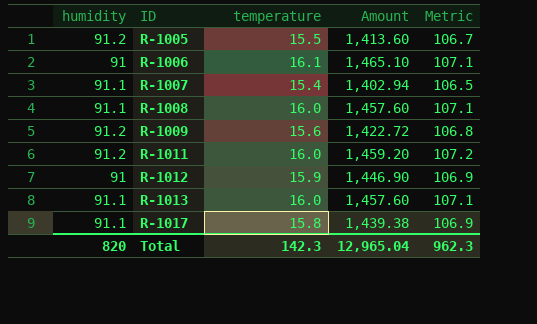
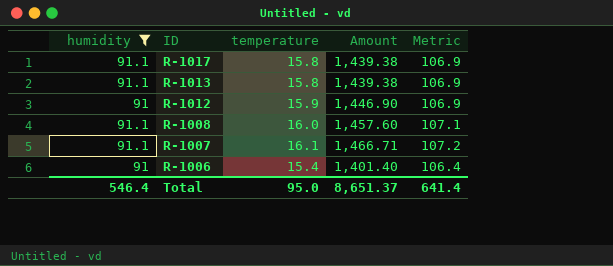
filter: none -> humidity != 91.2
row order: ID ascending -> ID descending
R-1013 | temperature: 16.0 -> 15.8
R-1013 | Amount: 1,457.60 -> 1,439.38
R-1013 | Metric: 107.1 -> 106.9
R-1007 | temperature: 15.4 -> 16.1
R-1007 | Amount: 1,402.94 -> 1,466.71
R-1007 | Metric: 106.5 -> 107.2
R-1006 | temperature: 16.1 -> 15.4
R-1006 | Amount: 1,465.10 -> 1,401.40
R-1006 | Metric: 107.1 -> 106.4
Total | humidity: 820 -> 546.4
Total | temperature: 142.3 -> 95.0
Total | Amount: 12,965.04 -> 8,651.37
Total | Metric: 962.3 -> 641.4

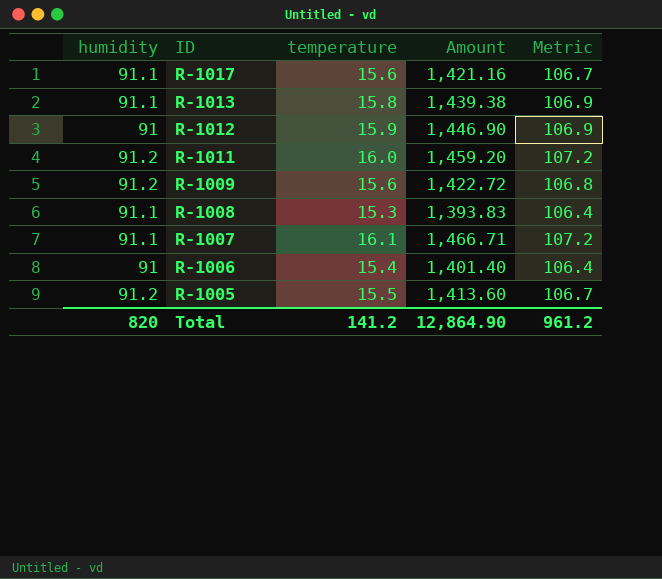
filter: humidity != 91.2 -> none
R-1017 | temperature: 15.8 -> 15.6
R-1017 | Amount: 1,439.38 -> 1,421.16
R-1017 | Metric: 106.9 -> 106.7
R-1008 | temperature: 16.0 -> 15.3
R-1008 | Amount: 1,457.60 -> 1,393.83
R-1008 | Metric: 107.1 -> 106.4
Total | humidity: 546.4 -> 820
Total | temperature: 95.0 -> 141.2
Total | Amount: 8,651.37 -> 12,864.90
Total | Metric: 641.4 -> 961.2

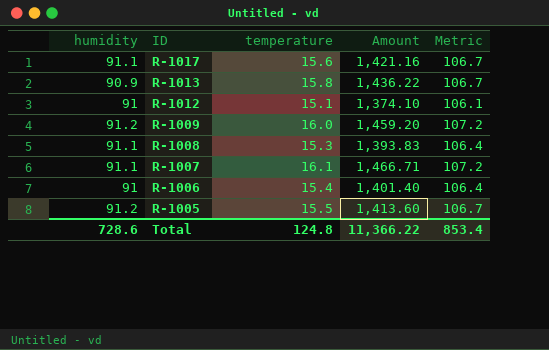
row R-1011: 91.2 | 16.0 | 1,459.20 | 107.2 -> none
R-1013 | humidity: 91.1 -> 90.9
R-1013 | Amount: 1,439.38 -> 1,436.22
R-1013 | Metric: 106.9 -> 106.7
R-1012 | temperature: 15.9 -> 15.1
R-1012 | Amount: 1,446.90 -> 1,374.10
R-1012 | Metric: 106.9 -> 106.1
R-1009 | temperature: 15.6 -> 16.0
R-1009 | Amount: 1,422.72 -> 1,459.20
R-1009 | Metric: 106.8 -> 107.2
Total | humidity: 820 -> 728.6
Total | temperature: 141.2 -> 124.8
Total | Amount: 12,864.90 -> 11,366.22
Total | Metric: 961.2 -> 853.4

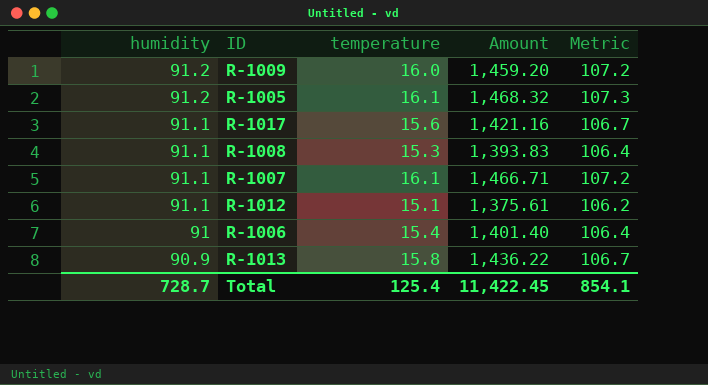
row order: ID descending -> humidity descending
R-1005 | temperature: 15.5 -> 16.1
R-1005 | Amount: 1,413.60 -> 1,468.32
R-1005 | Metric: 106.7 -> 107.3
R-1012 | humidity: 91 -> 91.1
R-1012 | Amount: 1,374.10 -> 1,375.61
R-1012 | Metric: 106.1 -> 106.2
Total | humidity: 728.6 -> 728.7
Total | temperature: 124.8 -> 125.4
Total | Amount: 11,366.22 -> 11,422.45
Total | Metric: 853.4 -> 854.1

